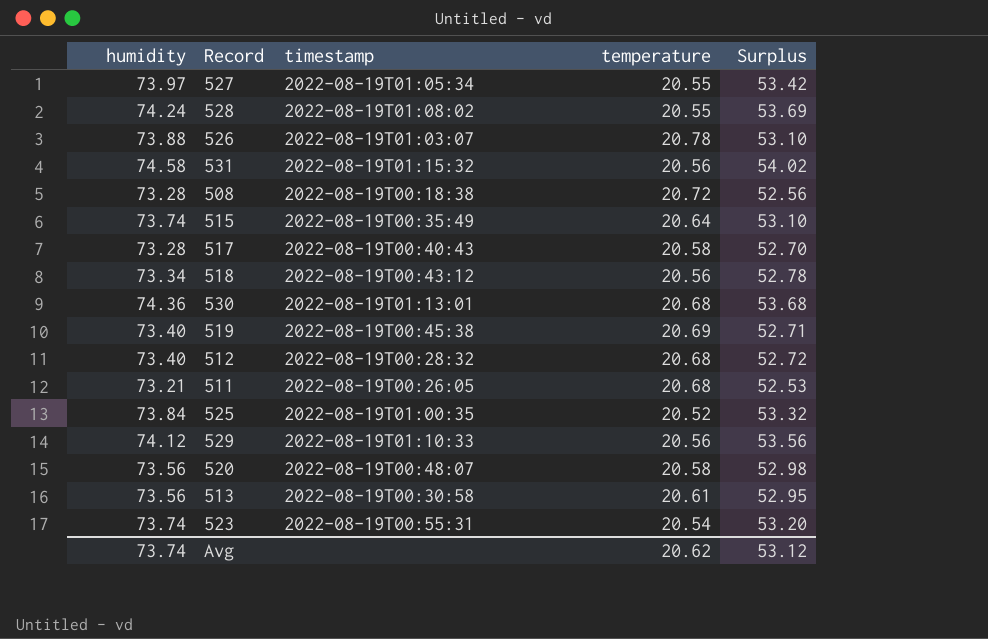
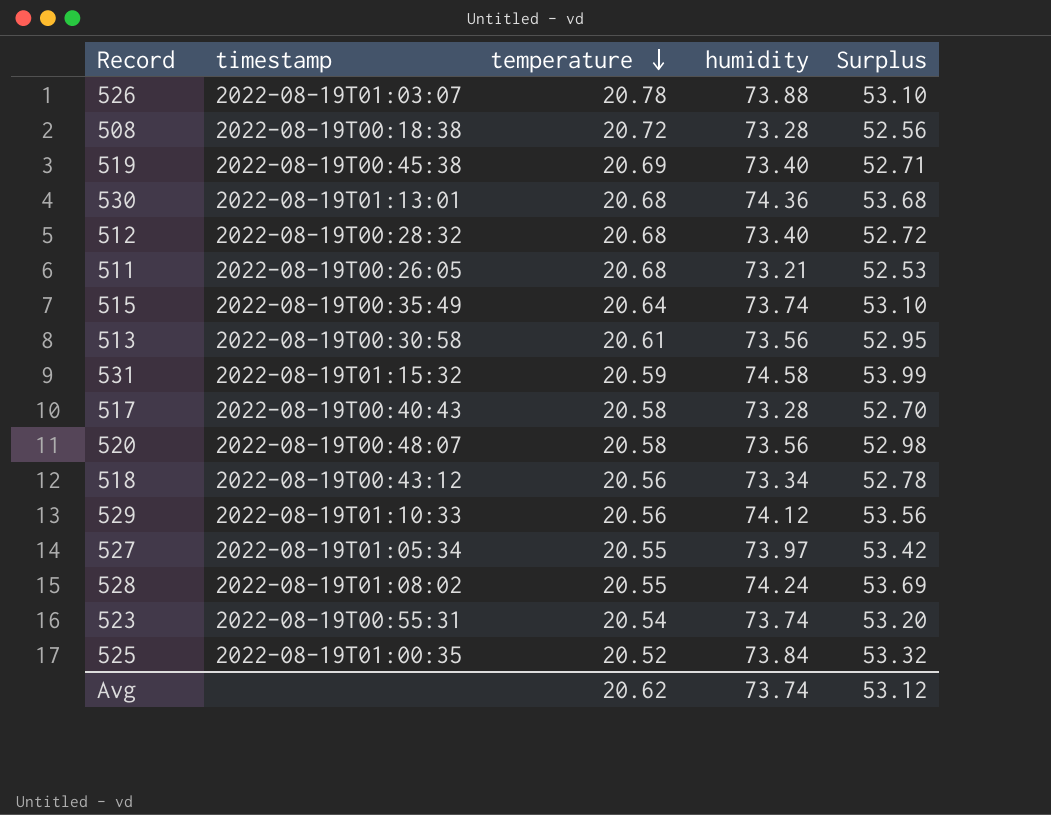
row order: none -> temperature descending
column humidity | position: 1 -> 4
531 | temperature: 20.56 -> 20.59
531 | Surplus: 54.02 -> 53.99

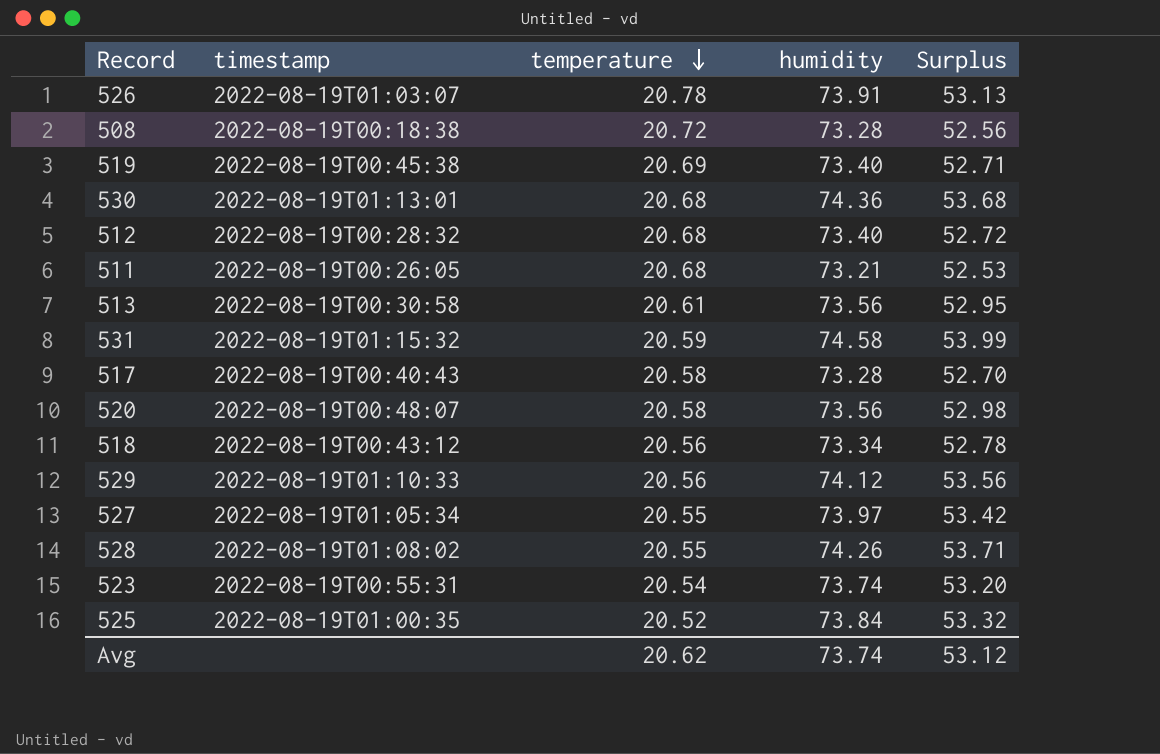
row 515: 2022-08-19T00:35:49 | 20.64 | 73.74 | 53.10 -> none
526 | humidity: 73.88 -> 73.91
526 | Surplus: 53.10 -> 53.13
528 | humidity: 74.24 -> 74.26
528 | Surplus: 53.69 -> 53.71

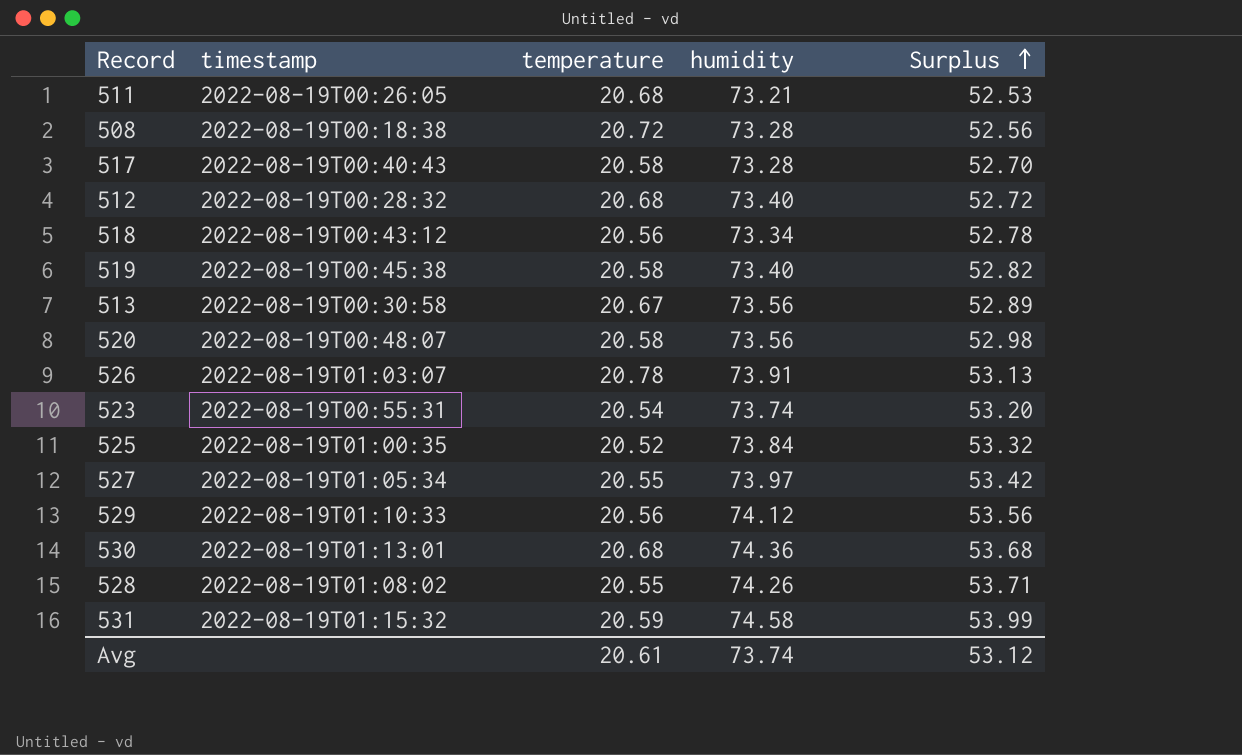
row order: temperature descending -> Surplus ascending
519 | temperature: 20.69 -> 20.58
519 | Surplus: 52.71 -> 52.82
513 | temperature: 20.61 -> 20.67
513 | Surplus: 52.95 -> 52.89
Avg | temperature: 20.62 -> 20.61

